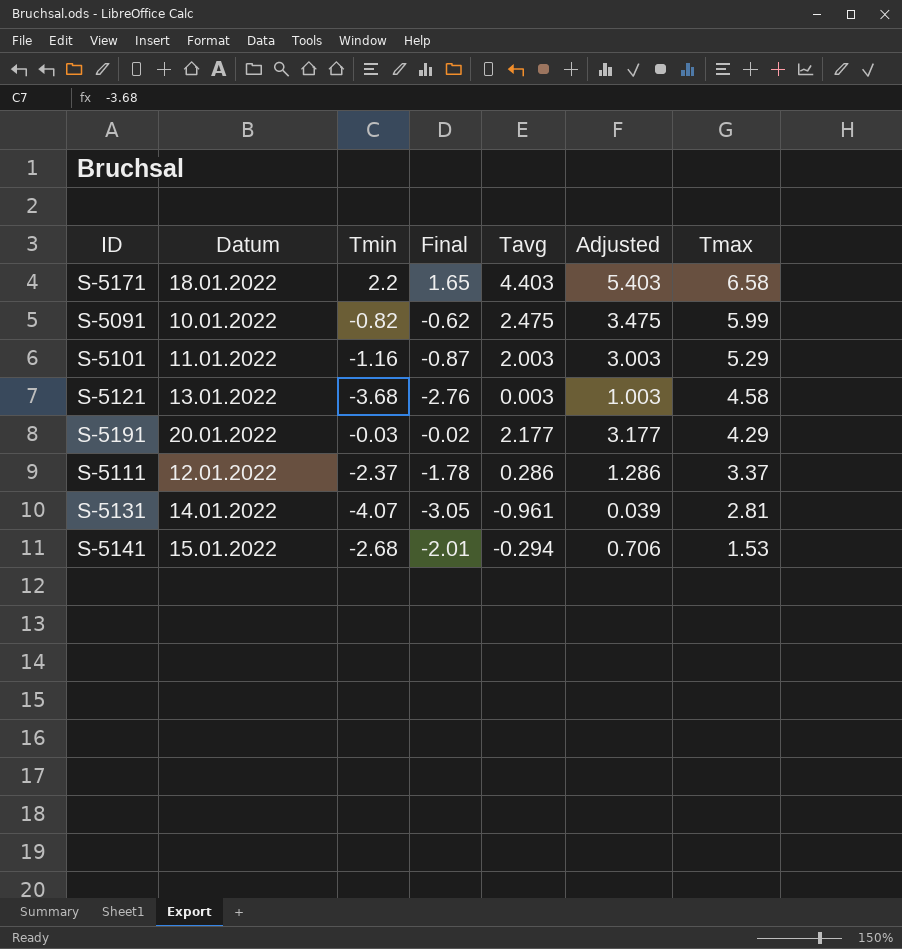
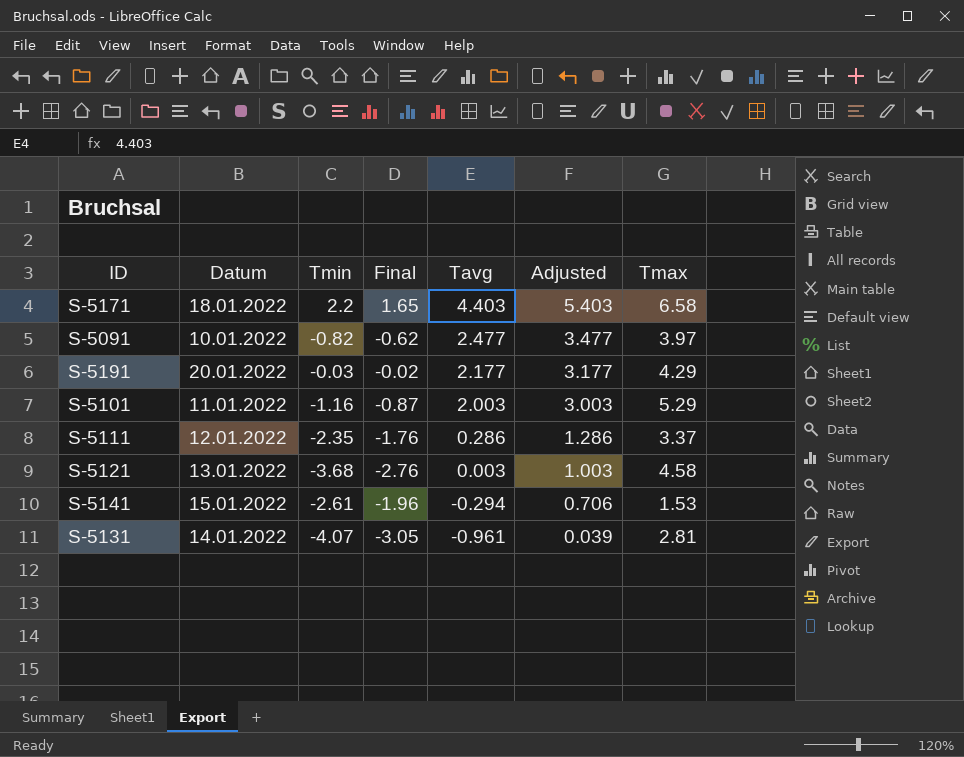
row order: Tmax descending -> Tavg descending
S-5091 | Tavg: 2.475 -> 2.477
S-5091 | Adjusted: 3.475 -> 3.477
S-5091 | Tmax: 5.99 -> 3.97
S-5111 | Tmin: -2.37 -> -2.35
S-5111 | Final: -1.78 -> -1.76
S-5141 | Tmin: -2.68 -> -2.61
S-5141 | Final: -2.01 -> -1.96

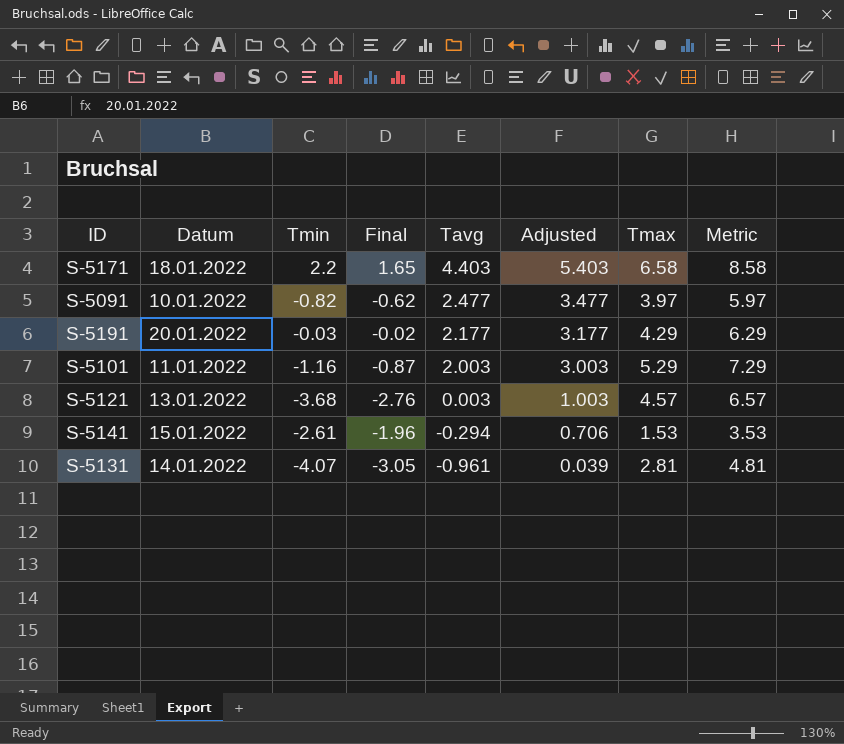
column Metric | formula: none -> [Tmax] + 2
row S-5111: 12.01.2022 | -2.35 | -1.76 | 0.286 | 1.286 | 3.37 -> none
S-5121 | Tmax: 4.58 -> 4.57

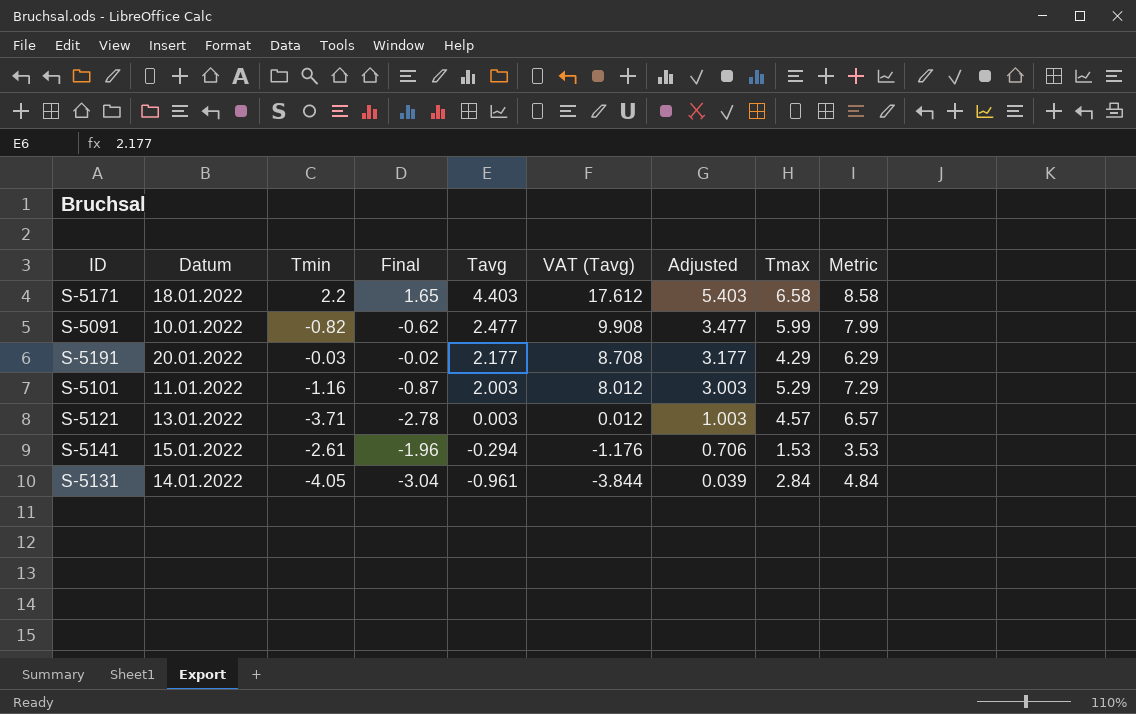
column VAT (Tavg) | formula: none -> [Tavg] * 4
S-5091 | Tmax: 3.97 -> 5.99
S-5091 | Metric: 5.97 -> 7.99
S-5121 | Tmin: -3.68 -> -3.71
S-5121 | Final: -2.76 -> -2.78
S-5131 | Tmin: -4.07 -> -4.05
S-5131 | Final: -3.05 -> -3.04
S-5131 | Tmax: 2.81 -> 2.84
S-5131 | Metric: 4.81 -> 4.84

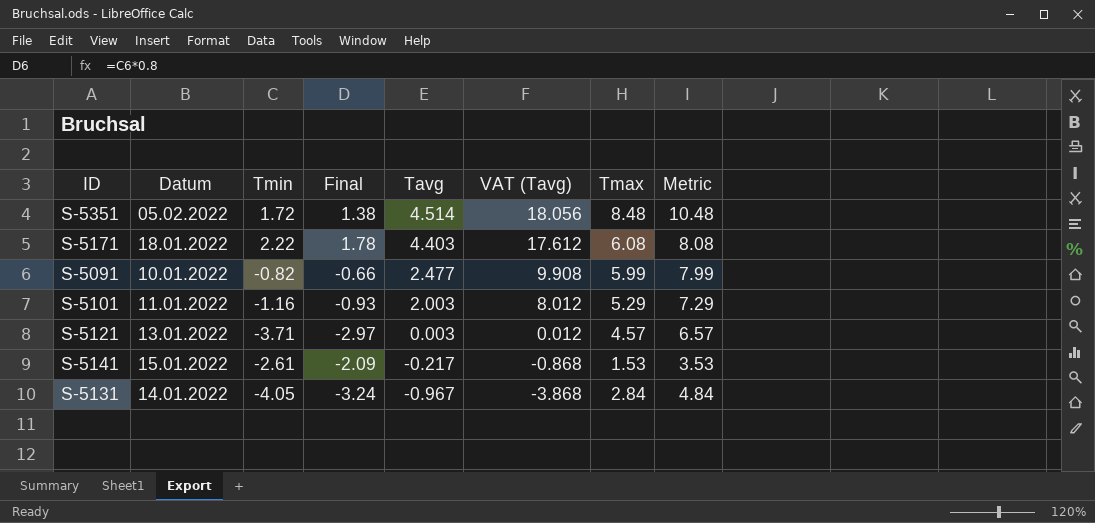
column Adjusted | formula: [Tavg] + 1 -> none
column Final | formula: [Tmin] * 0.75 -> [Tmin] * 0.8
row S-5191: 20.01.2022 | -0.03 | -0.02 | 2.177 | 8.708 | 3.177 | 4.29 | 6.29 -> none
row S-5351: none -> 05.02.2022 | 1.72 | 1.38 | 4.514 | 18.056 | 8.48 | 10.48
S-5171 | Tmin: 2.2 -> 2.22
S-5171 | Tmax: 6.58 -> 6.08
S-5171 | Metric: 8.58 -> 8.08
S-5141 | Tavg: -0.294 -> -0.217
S-5141 | VAT (Tavg): -1.176 -> -0.868
S-5131 | Tavg: -0.961 -> -0.967
S-5131 | VAT (Tavg): -3.844 -> -3.868

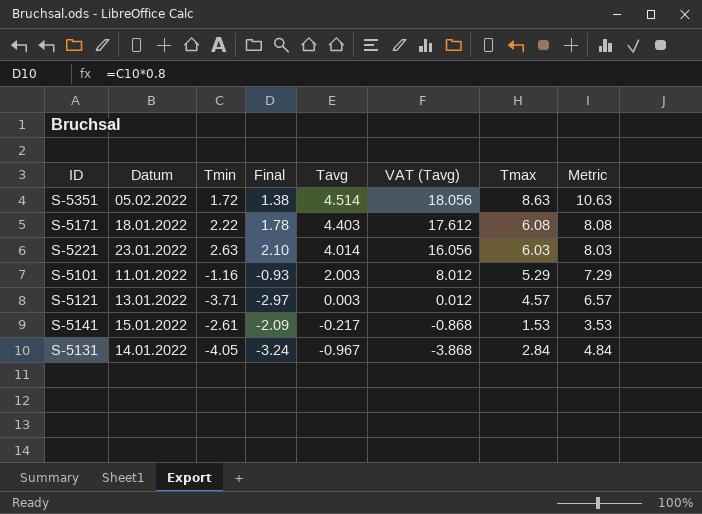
row S-5091: 10.01.2022 | -0.82 | -0.66 | 2.477 | 9.908 | 5.99 | 7.99 -> none
S-5351 | Tmax: 8.48 -> 8.63
S-5351 | Metric: 10.48 -> 10.63
row S-5221: none -> 23.01.2022 | 2.63 | 2.10 | 4.014 | 16.056 | 6.03 | 8.03

